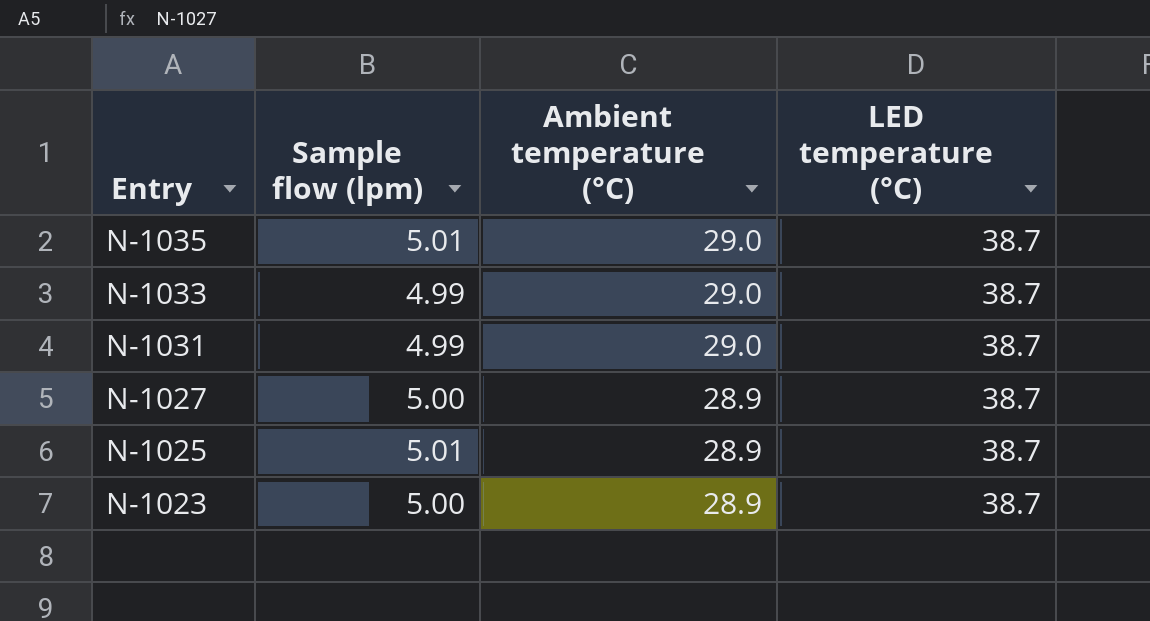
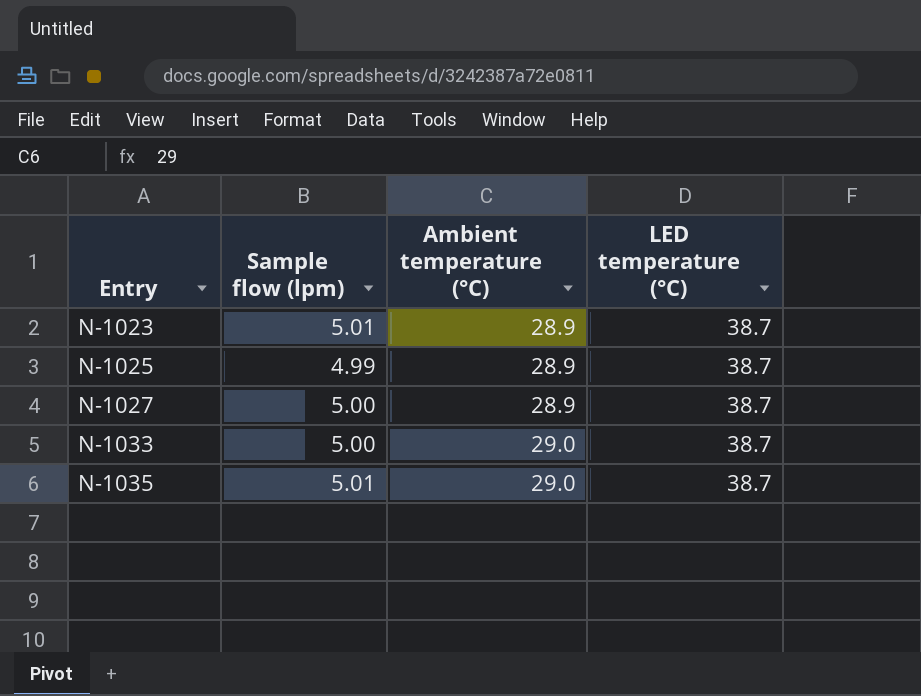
row order: Entry descending -> Entry ascending
row N-1031: 4.99 | 29.0 | 38.7 -> none
N-1023 | Sample flow (lpm): 5.00 -> 5.01
N-1025 | Sample flow (lpm): 5.01 -> 4.99
N-1033 | Sample flow (lpm): 4.99 -> 5.00

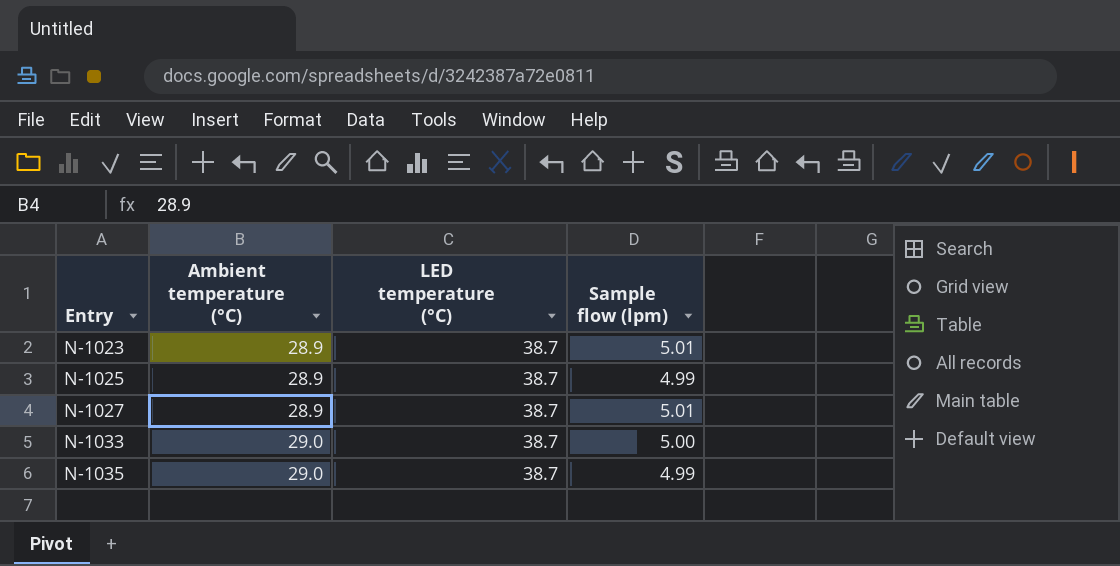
column Sample flow (lpm) | position: 2 -> 4
N-1027 | Sample flow (lpm): 5.00 -> 5.01
N-1035 | Sample flow (lpm): 5.01 -> 4.99

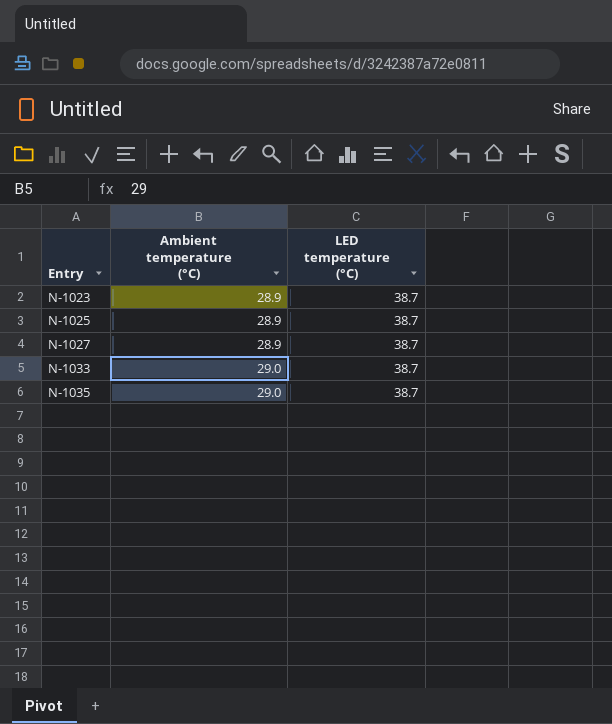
column Sample flow (lpm) | position: 4 -> none

